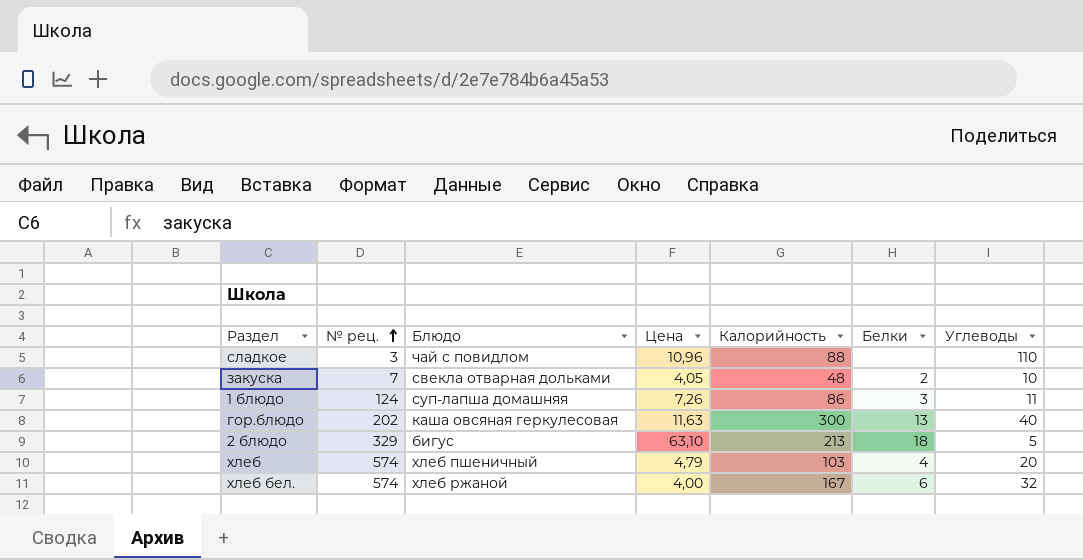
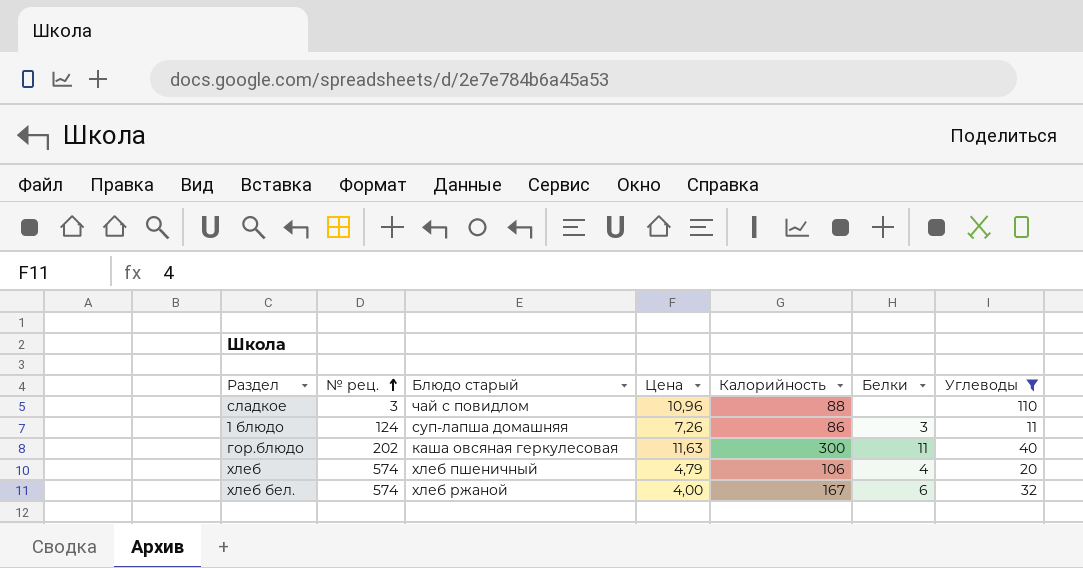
filter: none -> Углеводы >= 11
column name: Блюдо -> Блюдо старый
гор.блюдо | Белки: 13 -> 11
хлеб | Калорийность: 103 -> 106

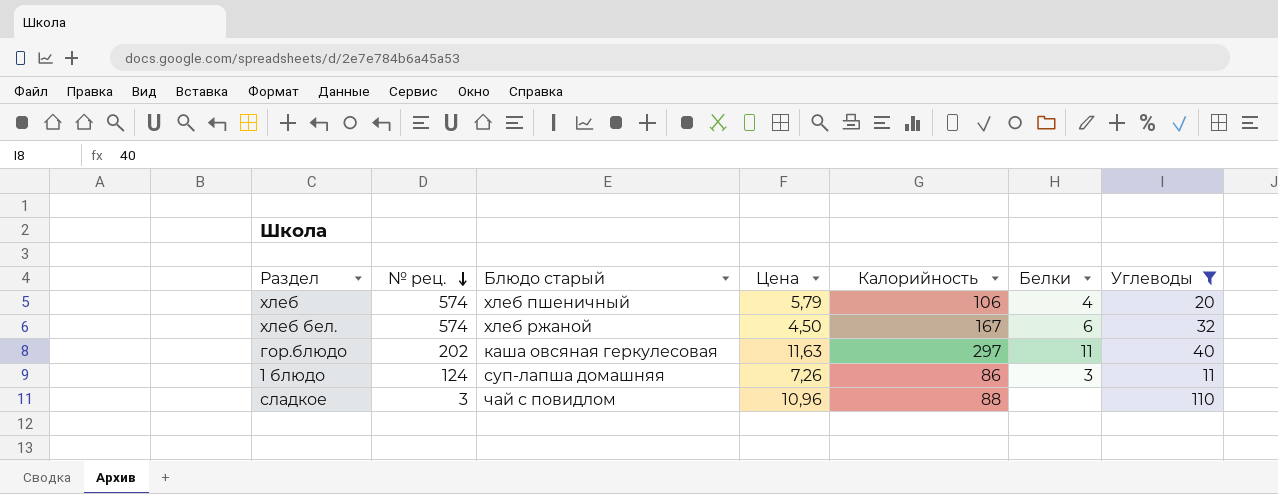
row order: № рец. ascending -> № рец. descending
хлеб | Цена: 4,79 -> 5,79
хлеб бел. | Цена: 4,00 -> 4,50
гор.блюдо | Калорийность: 300 -> 297

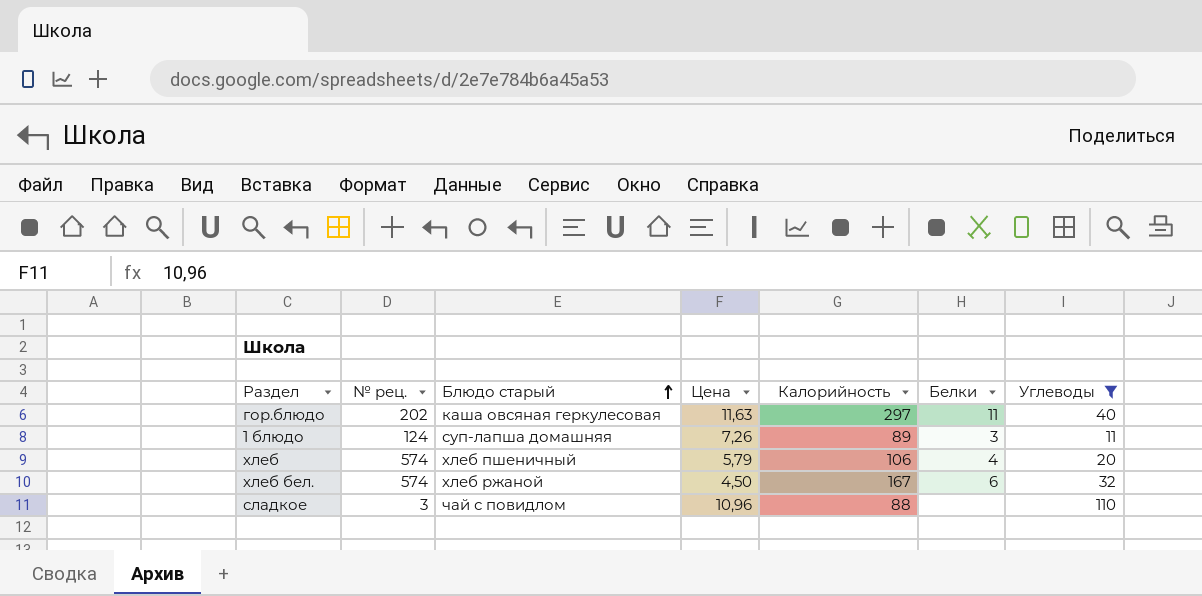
row order: № рец. descending -> Блюдо старый ascending
1 блюдо | Калорийность: 86 -> 89

